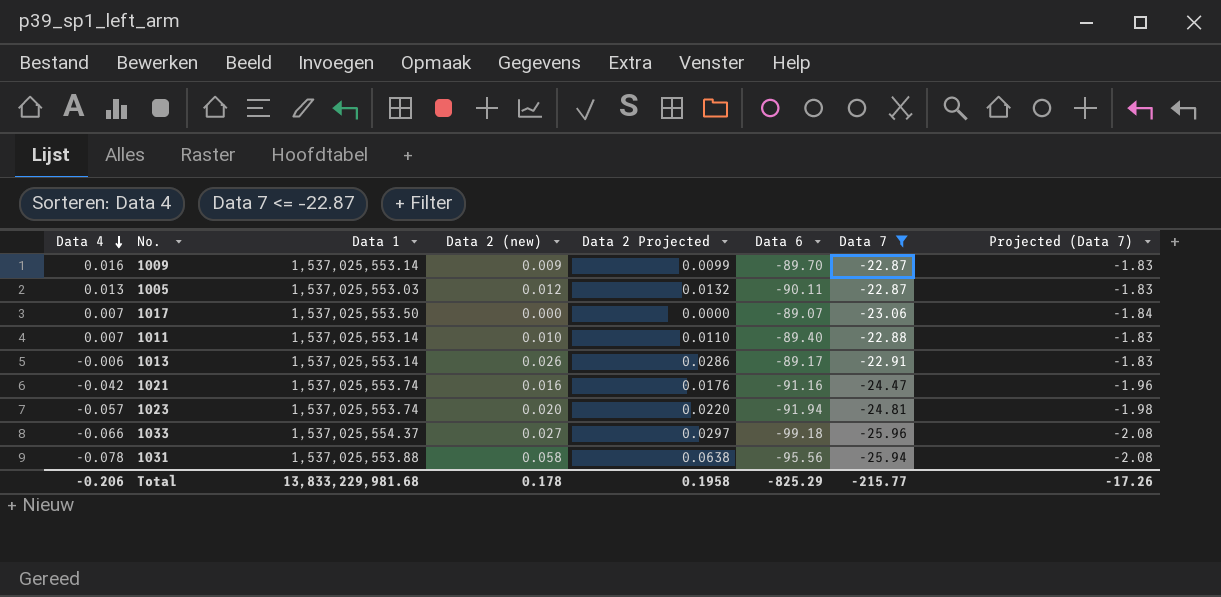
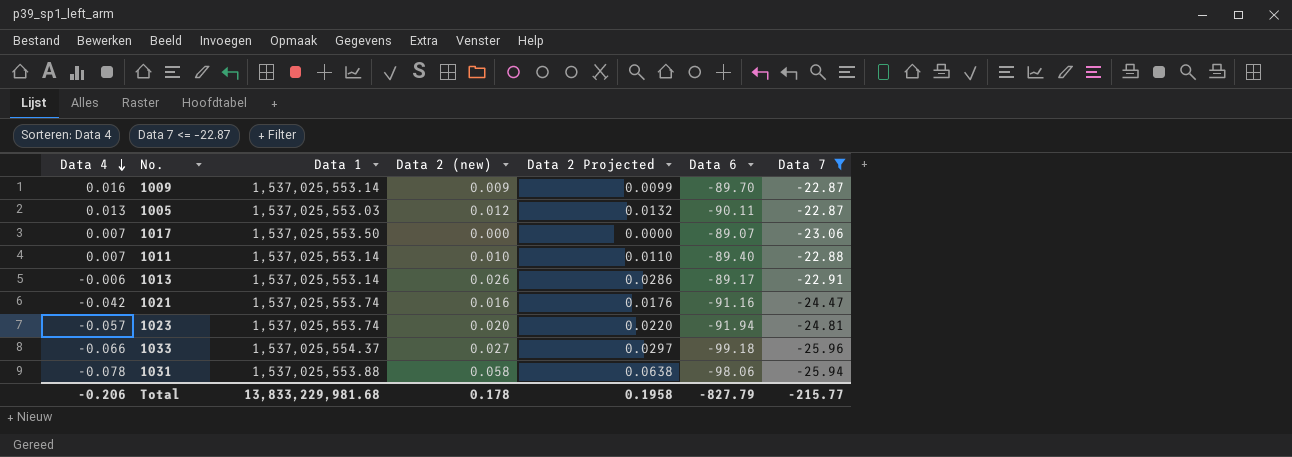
column Projected (Data 7) | formula: [Data 7] * 0.08 -> none
1031 | Data 6: -95.56 -> -98.06
Total | Data 6: -825.29 -> -827.79

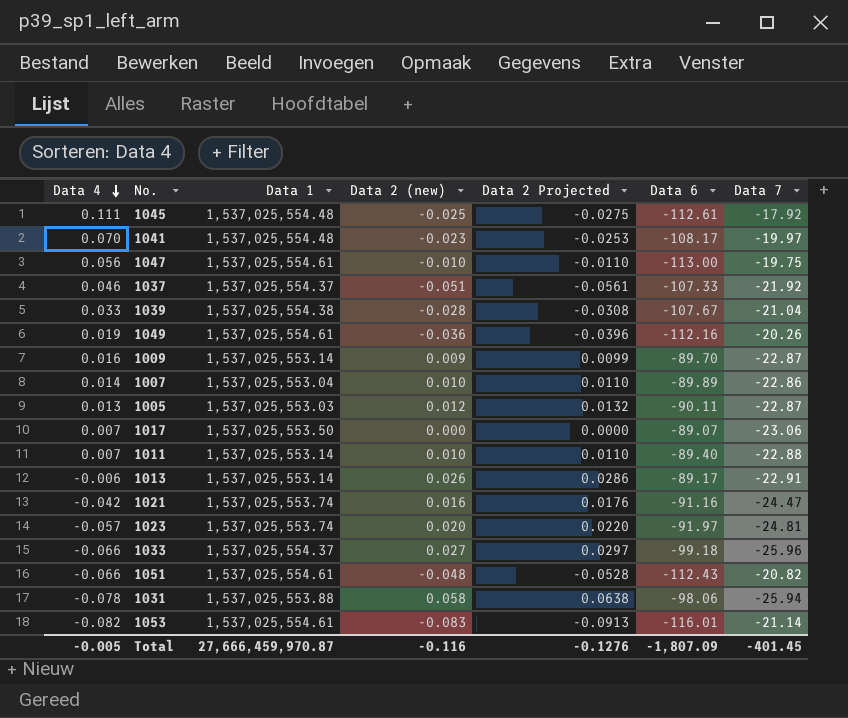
filter: Data 7 <= -22.87 -> none
1023 | Data 6: -91.94 -> -91.97
Total | Data 4: -0.206 -> -0.005
Total | Data 1: 13,833,229,981.68 -> 27,666,459,970.87
Total | Data 2 (new): 0.178 -> -0.116
Total | Data 2 Projected: 0.1958 -> -0.1276
Total | Data 6: -827.79 -> -1,807.09
Total | Data 7: -215.77 -> -401.45

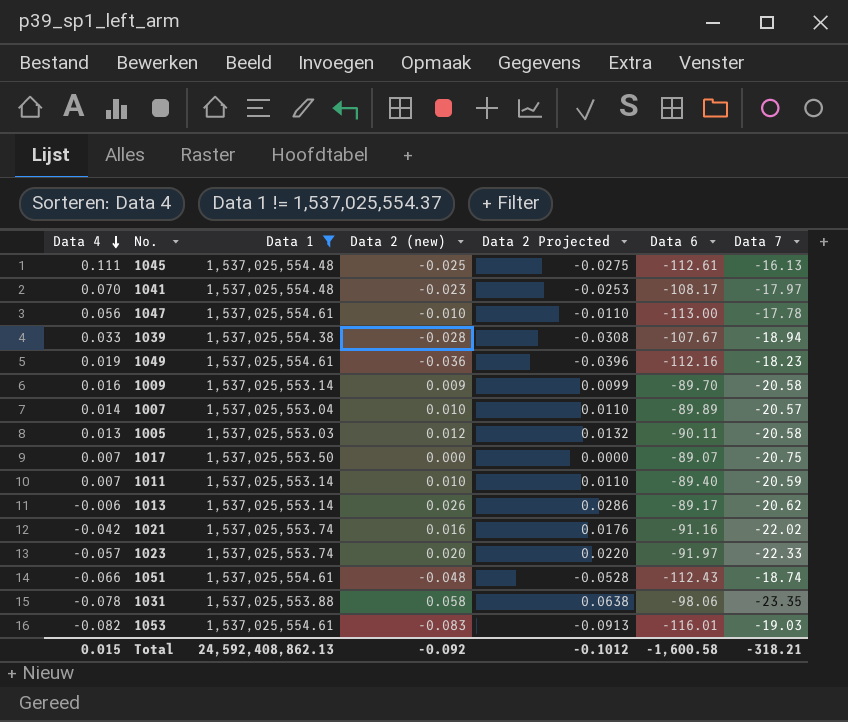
filter: none -> Data 1 != 1,537,025,554.37
1045 | Data 7: -17.92 -> -16.13
1041 | Data 7: -19.97 -> -17.97
1047 | Data 7: -19.75 -> -17.78
1039 | Data 7: -21.04 -> -18.94
1049 | Data 7: -20.26 -> -18.23
1009 | Data 7: -22.87 -> -20.58
1007 | Data 7: -22.86 -> -20.57
1005 | Data 7: -22.87 -> -20.58
1017 | Data 7: -23.06 -> -20.75
1011 | Data 7: -22.88 -> -20.59
1013 | Data 7: -22.91 -> -20.62
1021 | Data 7: -24.47 -> -22.02
1023 | Data 7: -24.81 -> -22.33
1051 | Data 7: -20.82 -> -18.74
1031 | Data 7: -25.94 -> -23.35
1053 | Data 7: -21.14 -> -19.03
Total | Data 4: -0.005 -> 0.015
Total | Data 1: 27,666,459,970.87 -> 24,592,408,862.13
Total | Data 2 (new): -0.116 -> -0.092
Total | Data 2 Projected: -0.1276 -> -0.1012
Total | Data 6: -1,807.09 -> -1,600.58
Total | Data 7: -401.45 -> -318.21

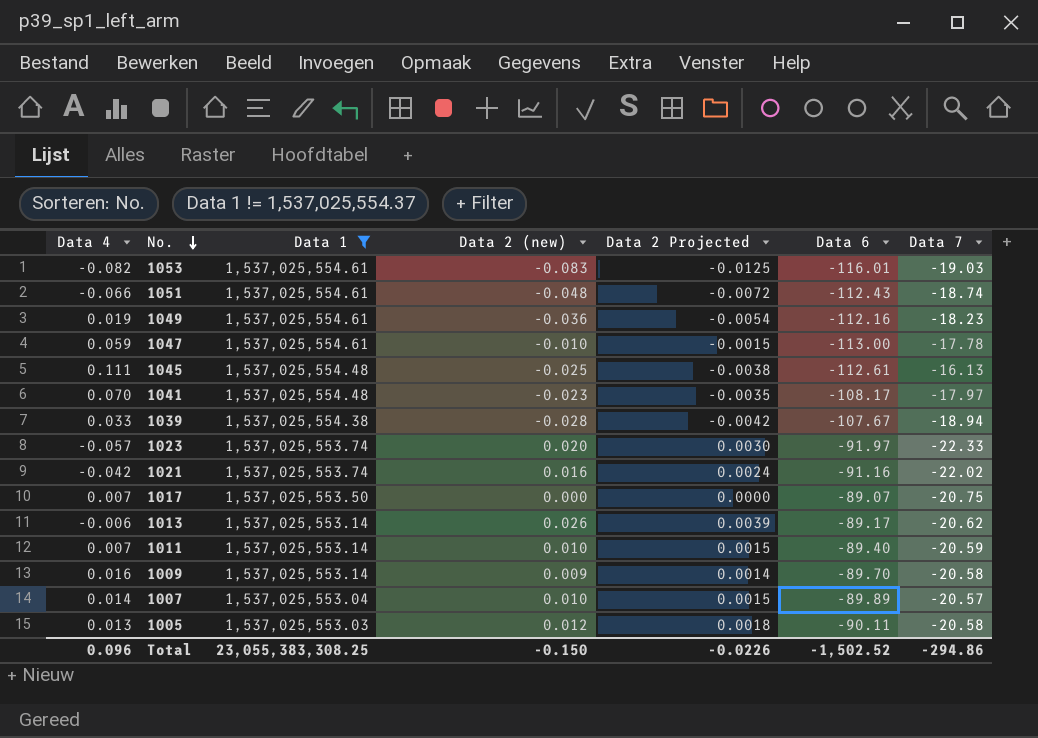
row order: Data 4 descending -> No. descending
column Data 2 Projected | formula: [Data 2 (new)] * 1.1 -> [Data 2 (new)] * 0.15
row 1031: -0.078 | 1,537,025,553.88 | 0.058 | 0.0638 | -98.06 | -23.35 -> none
1047 | Data 4: 0.056 -> 0.059
Total | Data 4: 0.015 -> 0.096
Total | Data 1: 24,592,408,862.13 -> 23,055,383,308.25
Total | Data 2 (new): -0.092 -> -0.150
Total | Data 2 Projected: -0.1012 -> -0.0226
Total | Data 6: -1,600.58 -> -1,502.52
Total | Data 7: -318.21 -> -294.86

